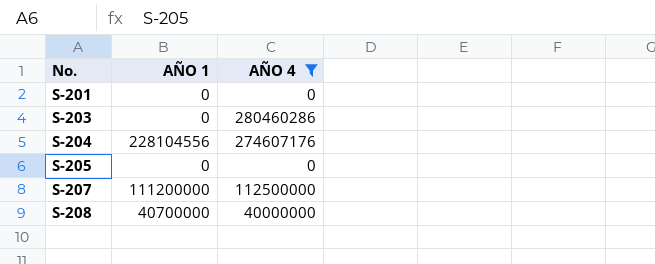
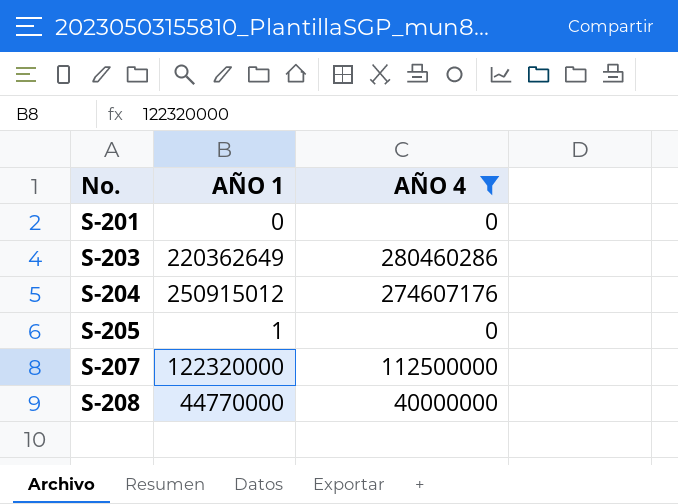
S-203 | AÑO 1: 0 -> 220362649
S-204 | AÑO 1: 228104556 -> 250915012
S-205 | AÑO 1: 0 -> 1
S-207 | AÑO 1: 111200000 -> 122320000
S-208 | AÑO 1: 40700000 -> 44770000

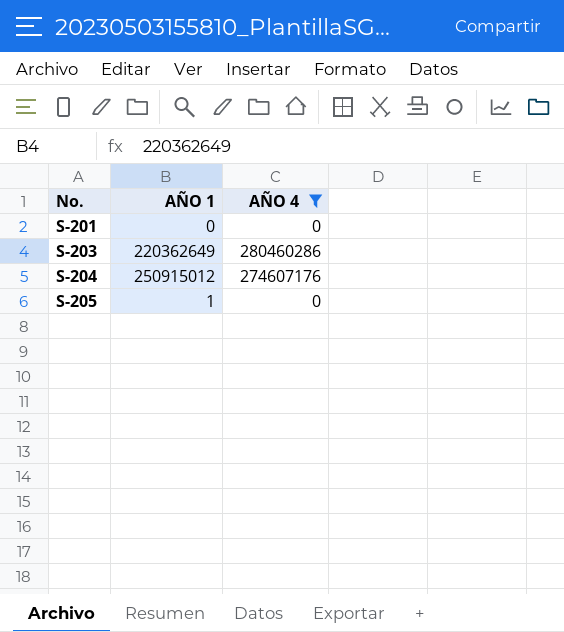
row S-207: 122320000 | 112500000 -> none
row S-208: 44770000 | 40000000 -> none

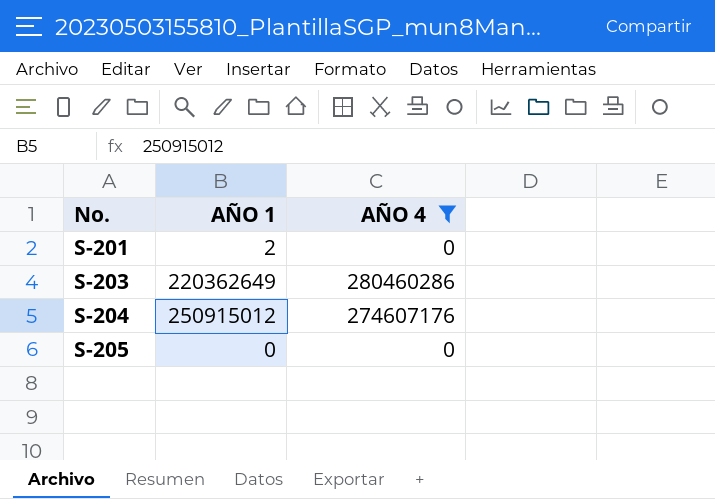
S-201 | AÑO 1: 0 -> 2
S-205 | AÑO 1: 1 -> 0

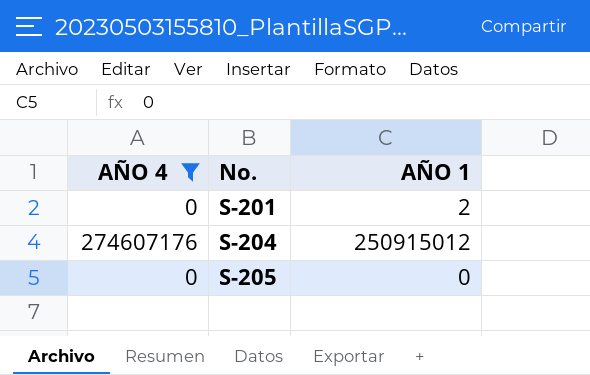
column AÑO 4 | position: 3 -> 1
row S-203: 220362649 | 280460286 -> none

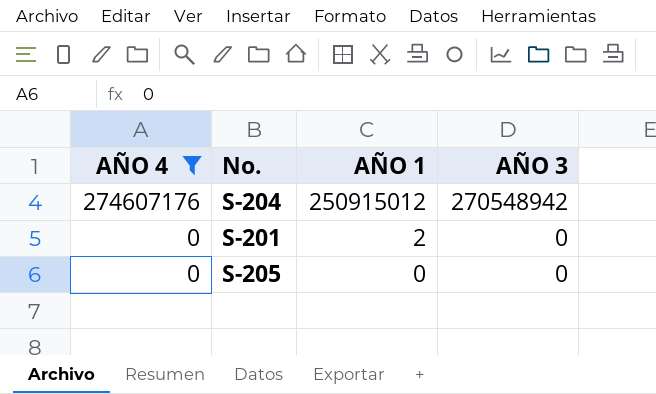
row order: No. ascending -> AÑO 4 descending
column AÑO 3 | position: none -> 4

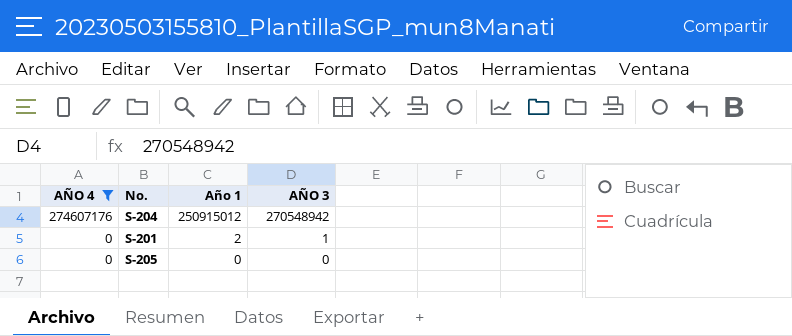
column name: AÑO 1 -> Año 1
S-201 | AÑO 3: 0 -> 1

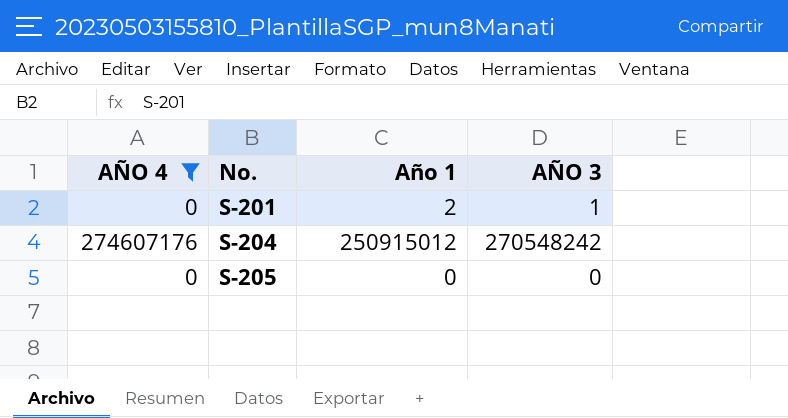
row order: AÑO 4 descending -> No. ascending
S-204 | AÑO 3: 270548942 -> 270548242

